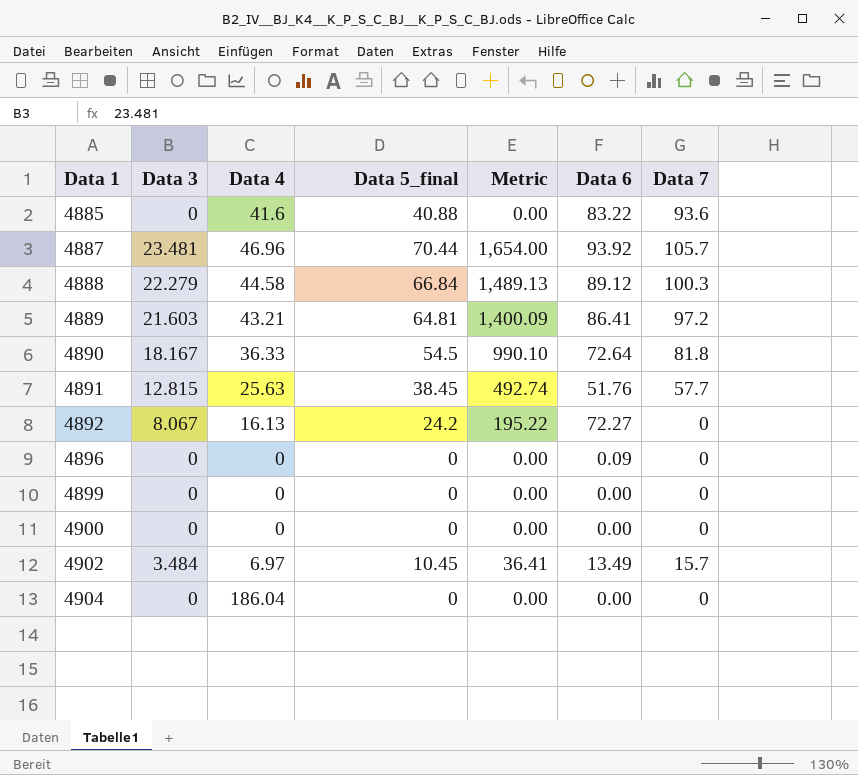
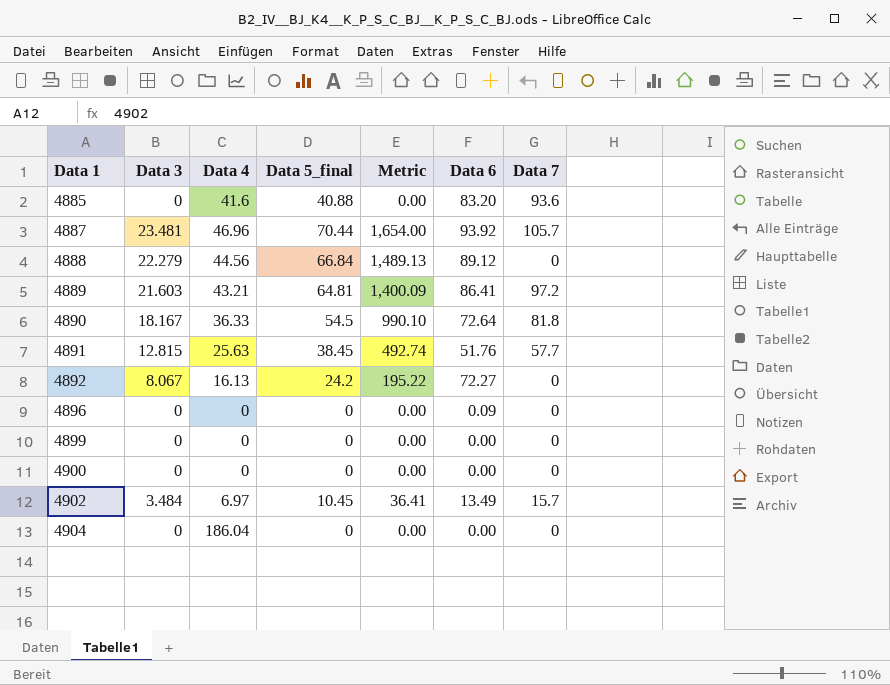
4885 | Data 6: 83.22 -> 83.20
4888 | Data 4: 44.58 -> 44.56
4888 | Data 7: 100.3 -> 0

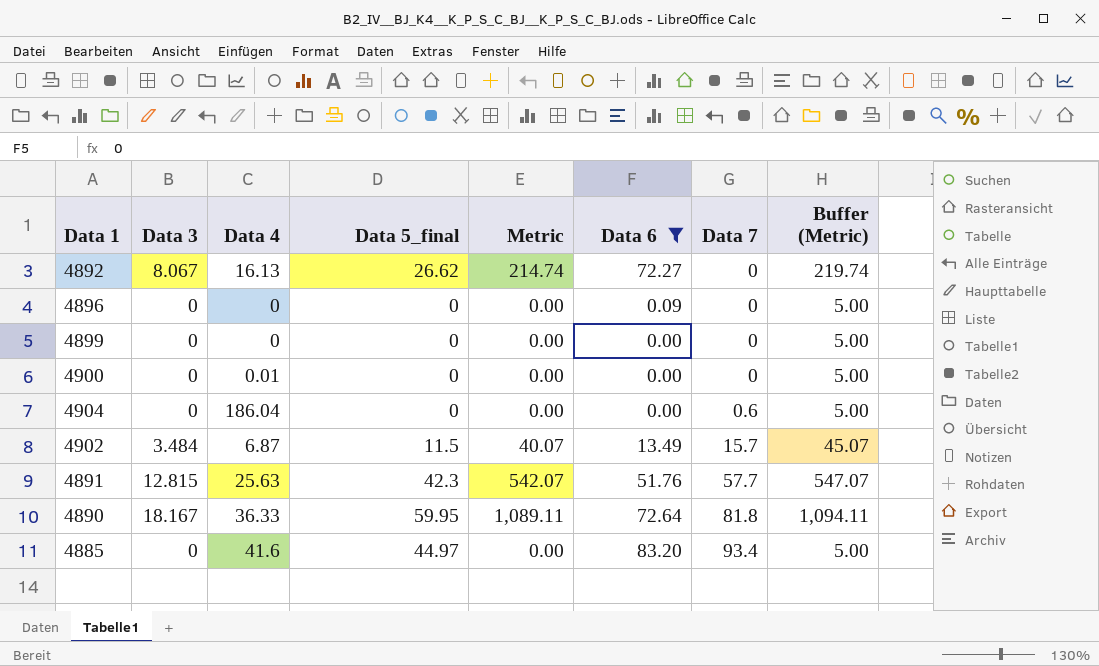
filter: none -> Data 6 <= 83.20
row order: Data 1 ascending -> Data 7 ascending
column Buffer (Metric) | formula: none -> [Metric] + 5
4892 | Data 5_final: 24.2 -> 26.62
4892 | Metric: 195.22 -> 214.74
4900 | Data 4: 0 -> 0.01
4904 | Data 7: 0 -> 0.6
4902 | Data 4: 6.97 -> 6.87
4902 | Data 5_final: 10.45 -> 11.5
4902 | Metric: 36.41 -> 40.07
4891 | Data 5_final: 38.45 -> 42.3
4891 | Metric: 492.74 -> 542.07
4890 | Data 5_final: 54.5 -> 59.95
4890 | Metric: 990.10 -> 1,089.11
4885 | Data 5_final: 40.88 -> 44.97
4885 | Data 7: 93.6 -> 93.4

